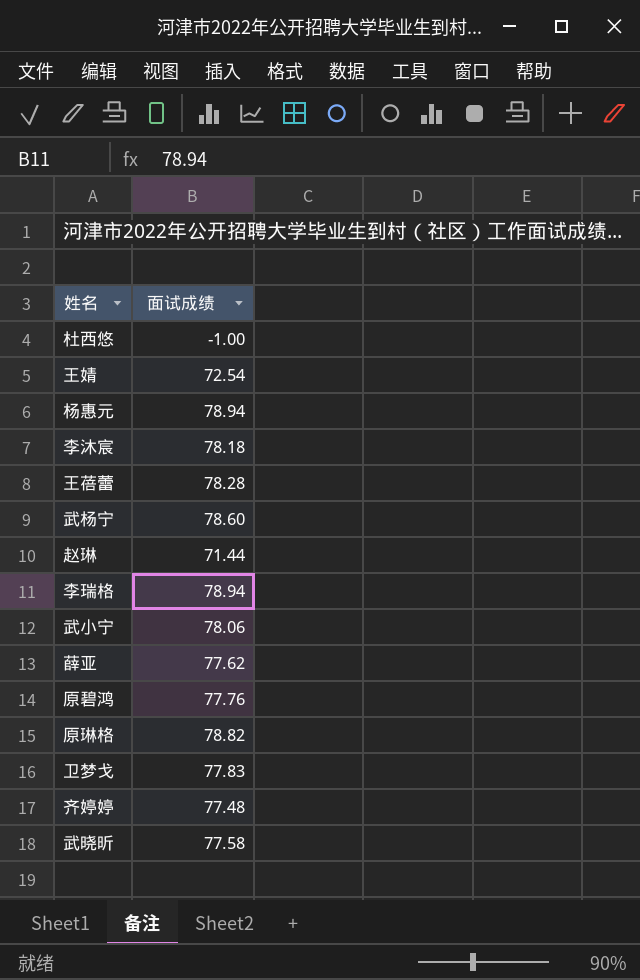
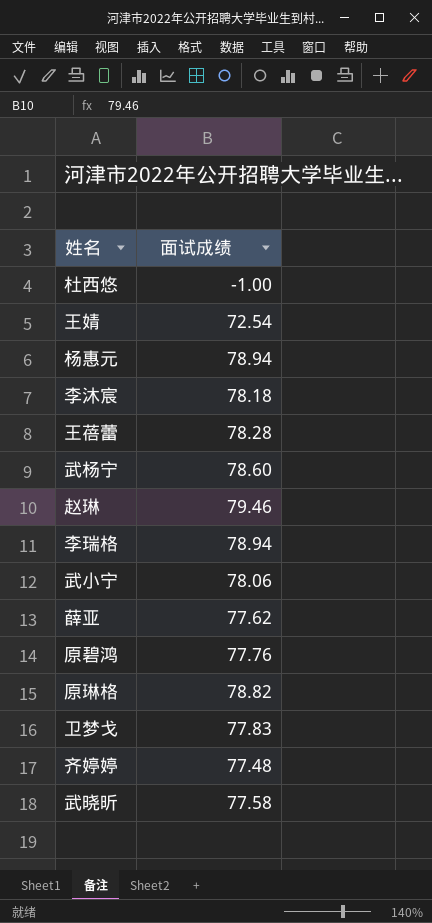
赵琳 | 面试成绩: 71.44 -> 79.46

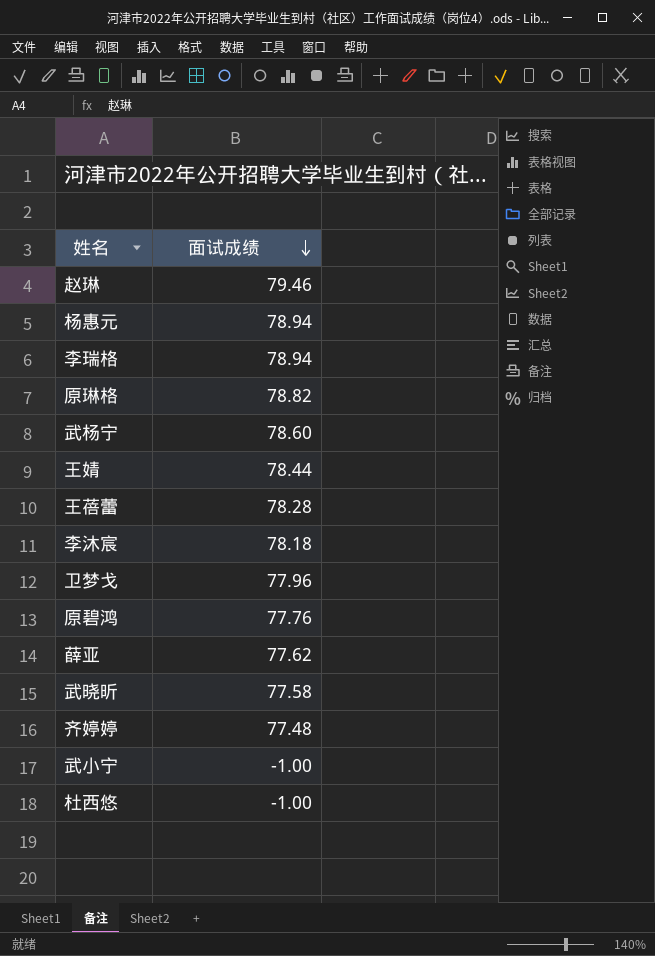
row order: none -> 面试成绩 descending
王婧 | 面试成绩: 72.54 -> 78.44
卫梦戈 | 面试成绩: 77.83 -> 77.96
武小宁 | 面试成绩: 78.06 -> -1.00

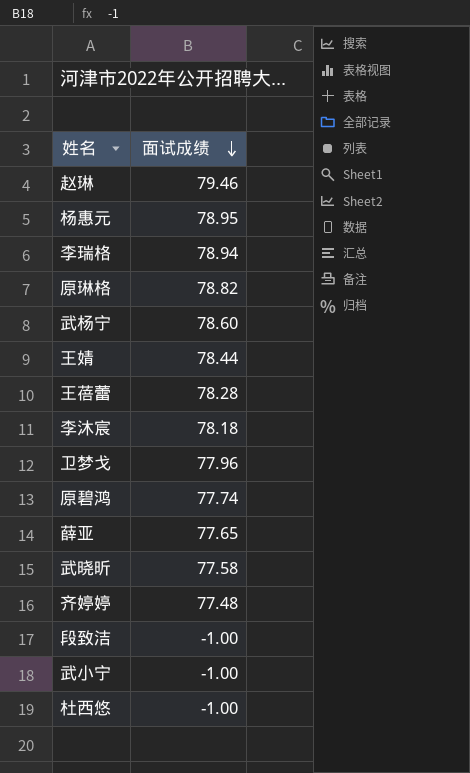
杨惠元 | 面试成绩: 78.94 -> 78.95
原碧鸿 | 面试成绩: 77.76 -> 77.74
薛亚 | 面试成绩: 77.62 -> 77.65
row 段致洁: none -> -1.00

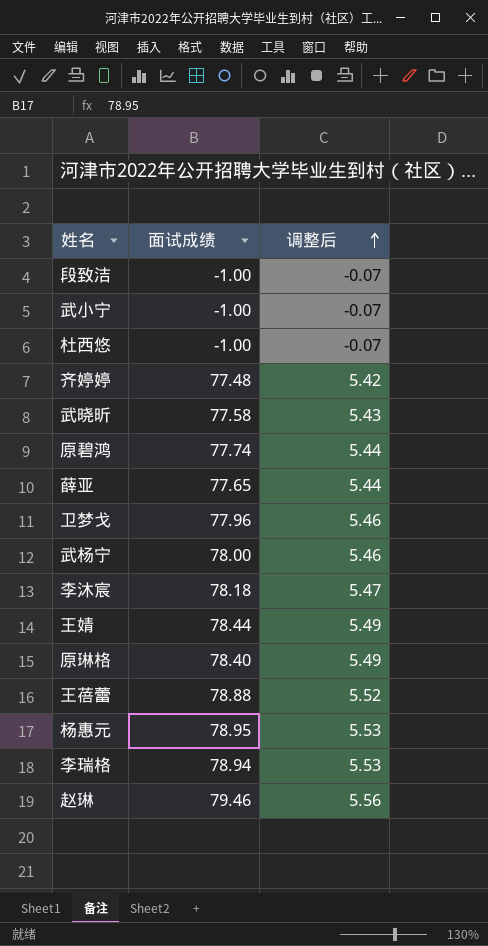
row order: 面试成绩 descending -> 调整后 ascending
column 调整后 | formula: none -> [面试成绩] * 0.07
武杨宁 | 面试成绩: 78.60 -> 78.00
原琳格 | 面试成绩: 78.82 -> 78.40
王蓓蕾 | 面试成绩: 78.28 -> 78.88

